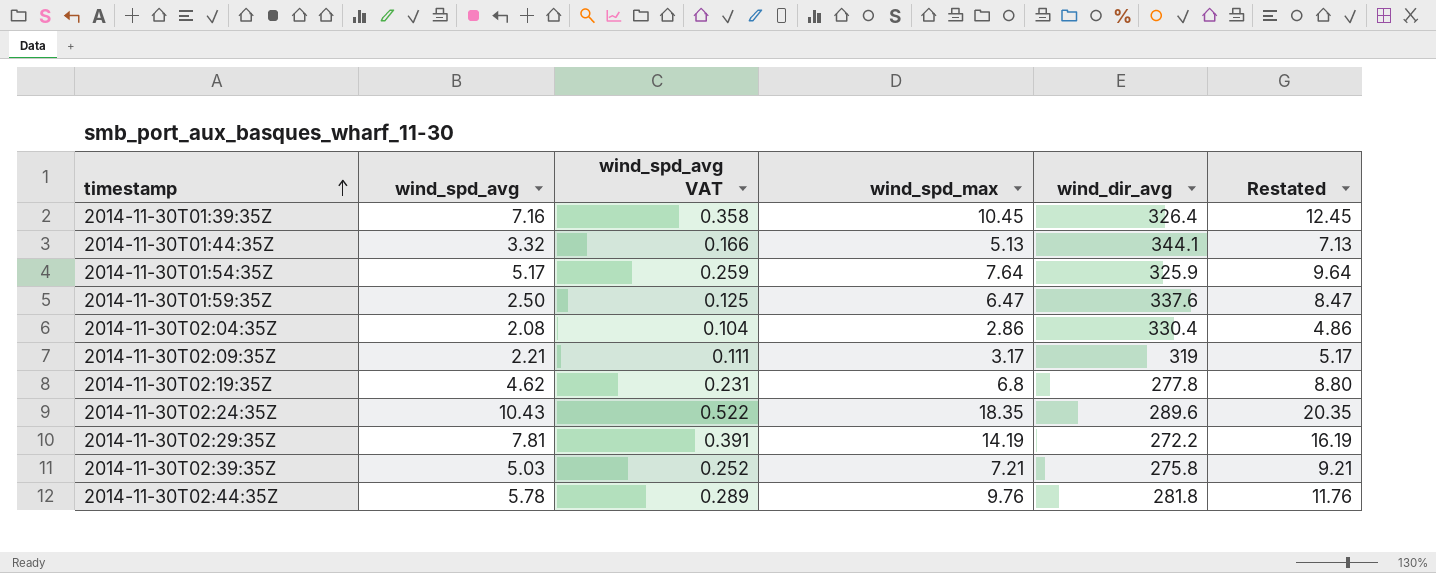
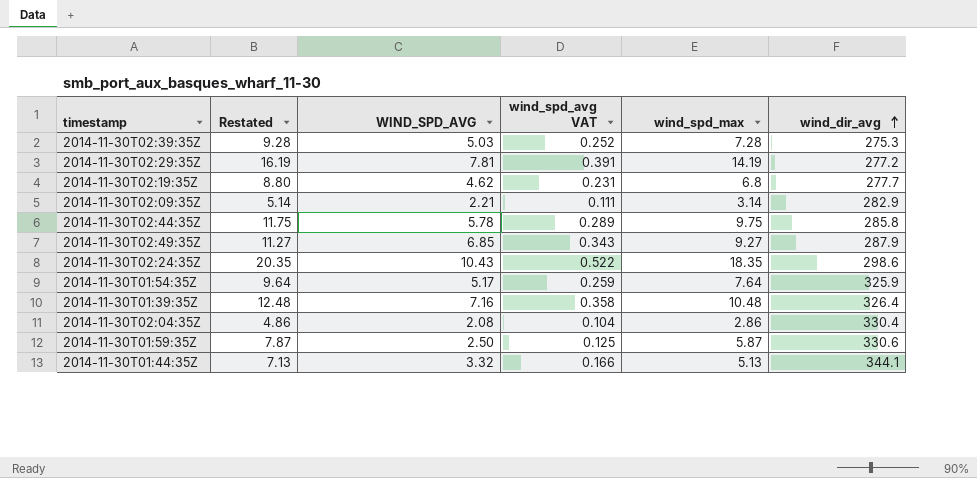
row order: timestamp ascending -> wind_dir_avg ascending
column Restated | position: 6 -> 2
column name: wind_spd_avg -> WIND_SPD_AVG
2014-11-30T02:39:35Z | Restated: 9.21 -> 9.28
2014-11-30T02:39:35Z | wind_spd_max: 7.21 -> 7.28
2014-11-30T02:39:35Z | wind_dir_avg: 275.8 -> 275.3
2014-11-30T02:29:35Z | wind_dir_avg: 272.2 -> 277.2
2014-11-30T02:19:35Z | wind_dir_avg: 277.8 -> 277.7
2014-11-30T02:09:35Z | Restated: 5.17 -> 5.14
2014-11-30T02:09:35Z | wind_spd_max: 3.17 -> 3.14
2014-11-30T02:09:35Z | wind_dir_avg: 319 -> 282.9
2014-11-30T02:44:35Z | Restated: 11.76 -> 11.75
2014-11-30T02:44:35Z | wind_spd_max: 9.76 -> 9.75
2014-11-30T02:44:35Z | wind_dir_avg: 281.8 -> 285.8
row 2014-11-30T02:49:35Z: none -> 11.27 | 6.85 | 0.343 | 9.27 | 287.9
2014-11-30T02:24:35Z | wind_dir_avg: 289.6 -> 298.6
2014-11-30T01:39:35Z | Restated: 12.45 -> 12.48
2014-11-30T01:39:35Z | wind_spd_max: 10.45 -> 10.48
2014-11-30T01:59:35Z | Restated: 8.47 -> 7.87
2014-11-30T01:59:35Z | wind_spd_max: 6.47 -> 5.87
2014-11-30T01:59:35Z | wind_dir_avg: 337.6 -> 330.6

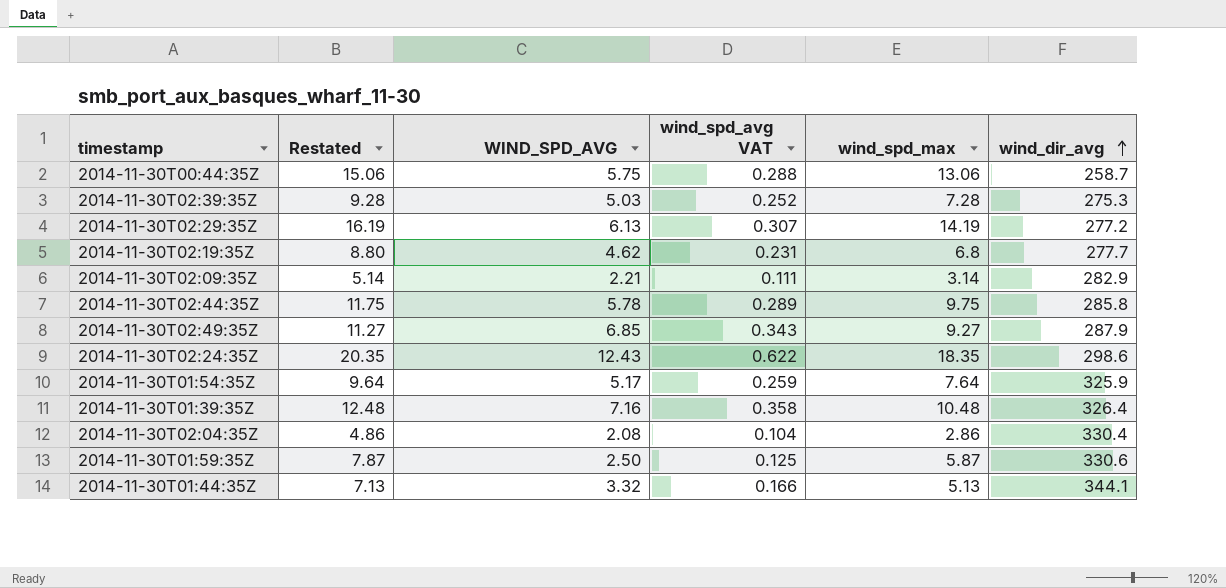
row 2014-11-30T00:44:35Z: none -> 15.06 | 5.75 | 0.288 | 13.06 | 258.7
2014-11-30T02:29:35Z | WIND_SPD_AVG: 7.81 -> 6.13
2014-11-30T02:29:35Z | wind_spd_avg VAT: 0.391 -> 0.307
2014-11-30T02:24:35Z | WIND_SPD_AVG: 10.43 -> 12.43
2014-11-30T02:24:35Z | wind_spd_avg VAT: 0.522 -> 0.622

